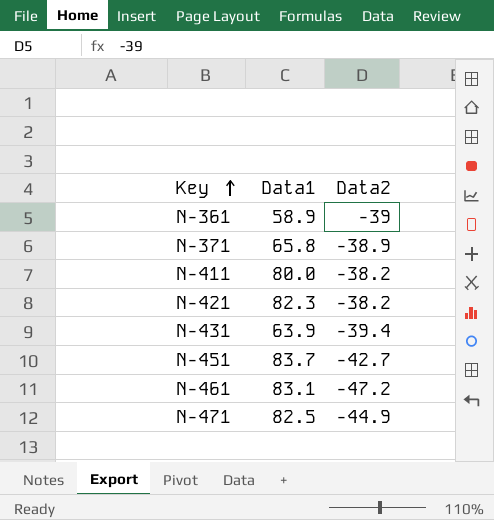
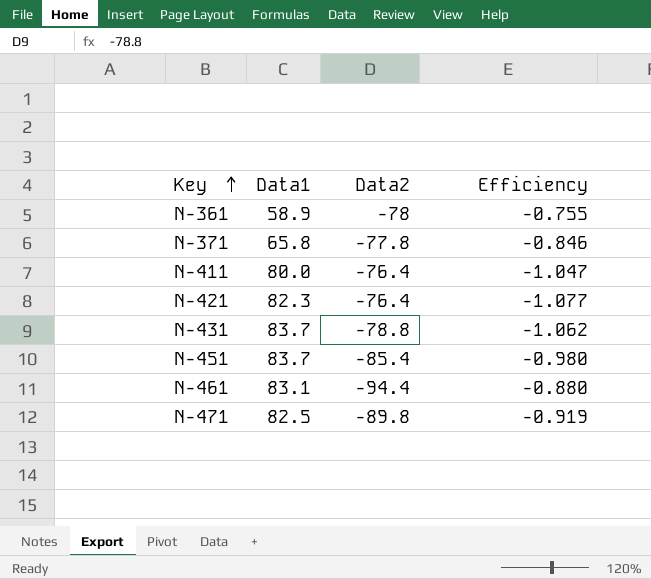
column Efficiency | formula: none -> [Data1] / [Data2]
N-361 | Data2: -39 -> -78
N-371 | Data2: -38.9 -> -77.8
N-411 | Data2: -38.2 -> -76.4
N-421 | Data2: -38.2 -> -76.4
N-431 | Data1: 63.9 -> 83.7
N-431 | Data2: -39.4 -> -78.8
N-451 | Data2: -42.7 -> -85.4
N-461 | Data2: -47.2 -> -94.4
N-471 | Data2: -44.9 -> -89.8

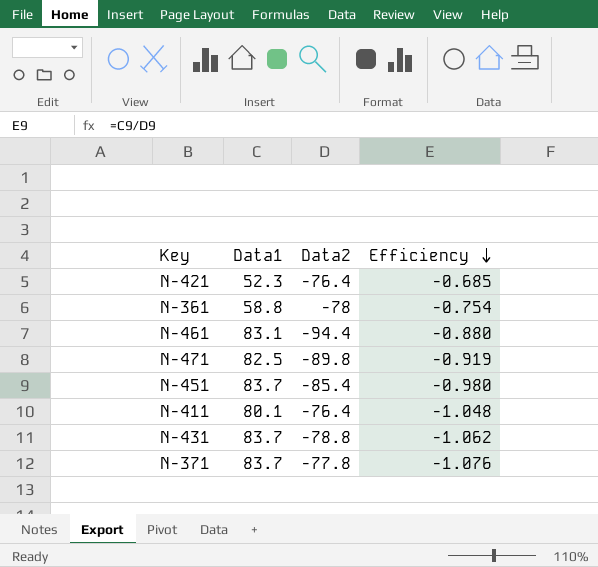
row order: Key ascending -> Efficiency descending
N-421 | Data1: 82.3 -> 52.3
N-421 | Efficiency: -1.077 -> -0.685
N-361 | Data1: 58.9 -> 58.8
N-361 | Efficiency: -0.755 -> -0.754
N-411 | Data1: 80.0 -> 80.1
N-411 | Efficiency: -1.047 -> -1.048
N-371 | Data1: 65.8 -> 83.7
N-371 | Efficiency: -0.846 -> -1.076

